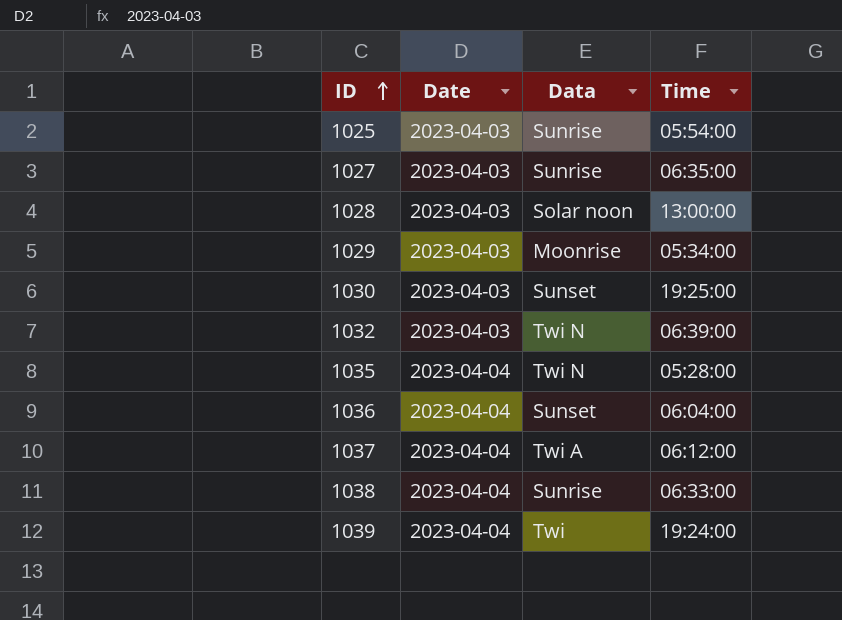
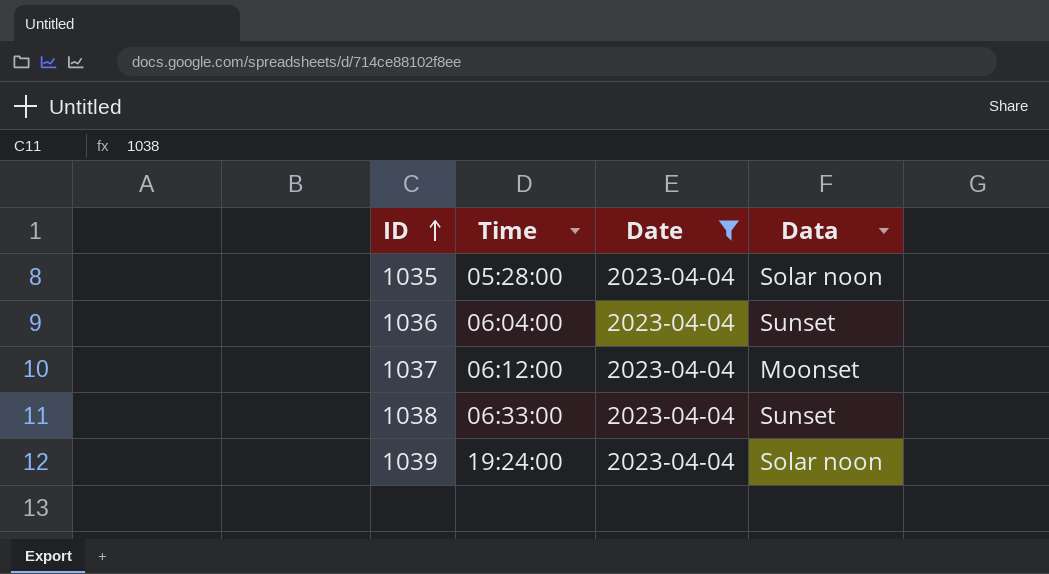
filter: none -> Date = 2023-04-04
column Time | position: 4 -> 2
1035 | Data: Twi N -> Solar noon
1037 | Data: Twi A -> Moonset
1038 | Data: Sunrise -> Sunset
1039 | Data: Twi -> Solar noon

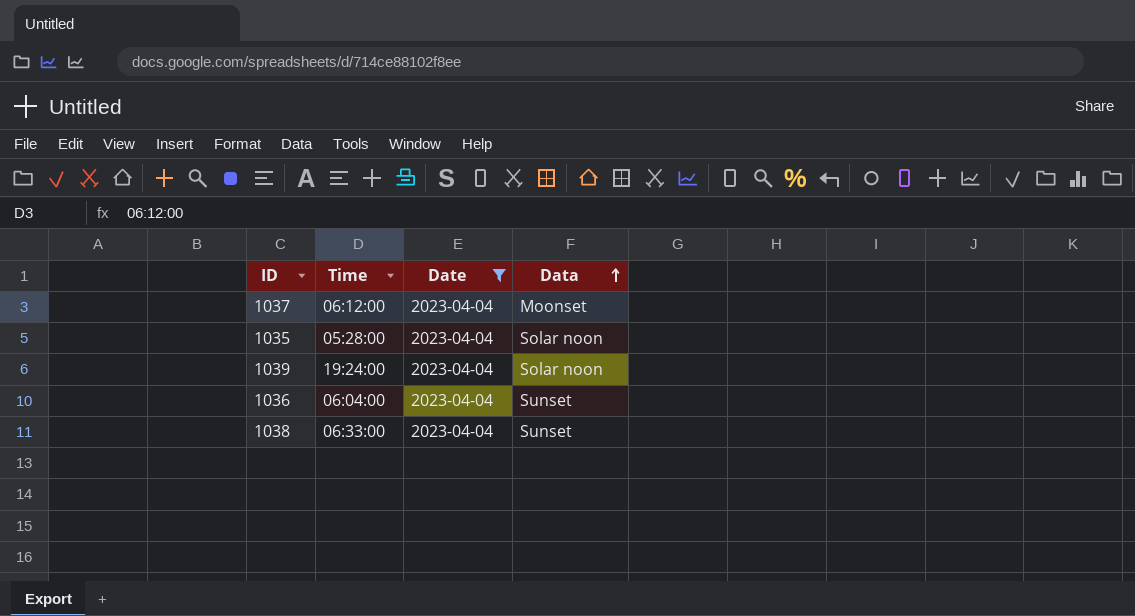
row order: ID ascending -> Data ascending

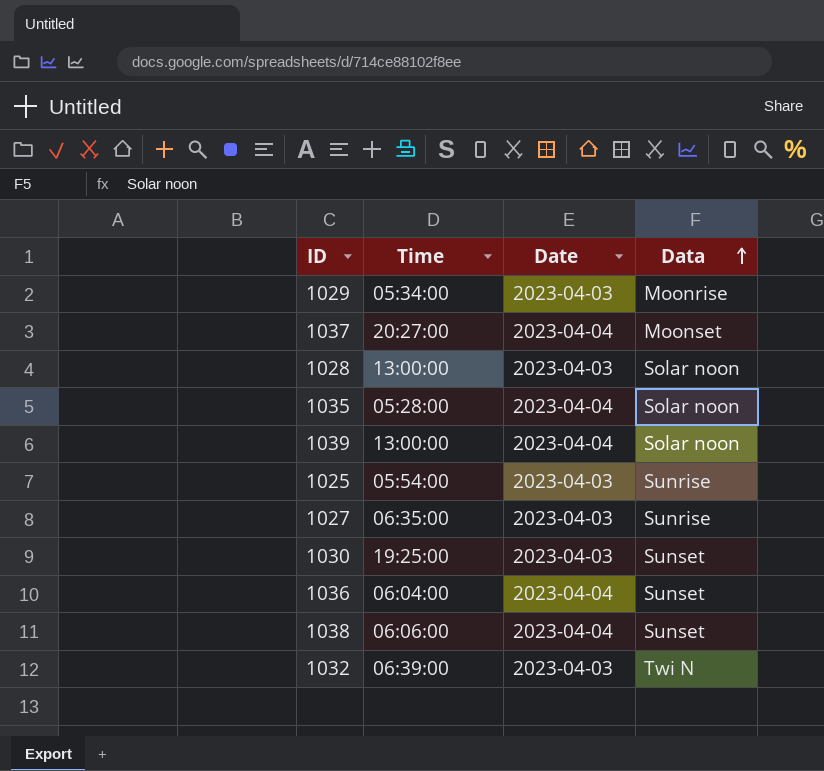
filter: Date = 2023-04-04 -> none
1037 | Time: 06:12:00 -> 20:27:00
1039 | Time: 19:24:00 -> 13:00:00
1038 | Time: 06:33:00 -> 06:06:00

